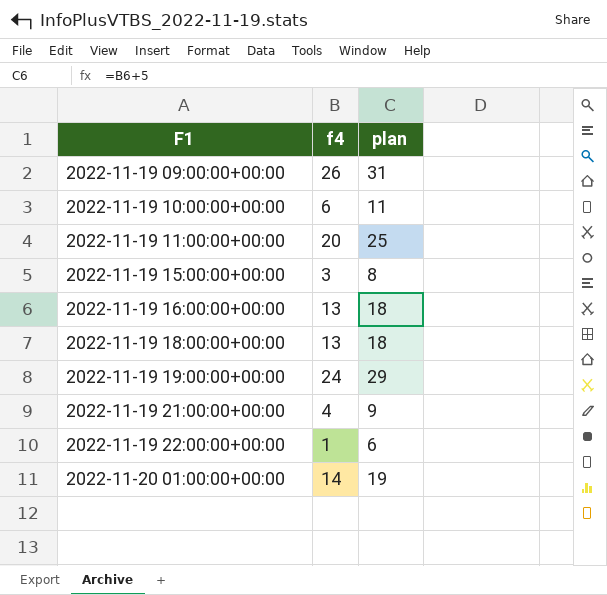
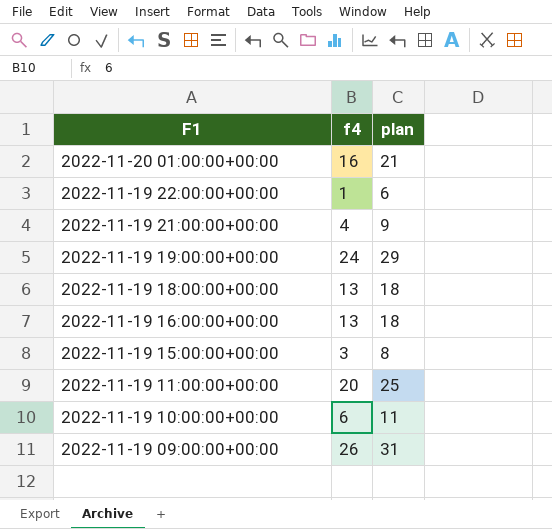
row order: F1 ascending -> F1 descending
2022-11-20 01:00:00+00:00 | f4: 14 -> 16
2022-11-20 01:00:00+00:00 | plan: 19 -> 21

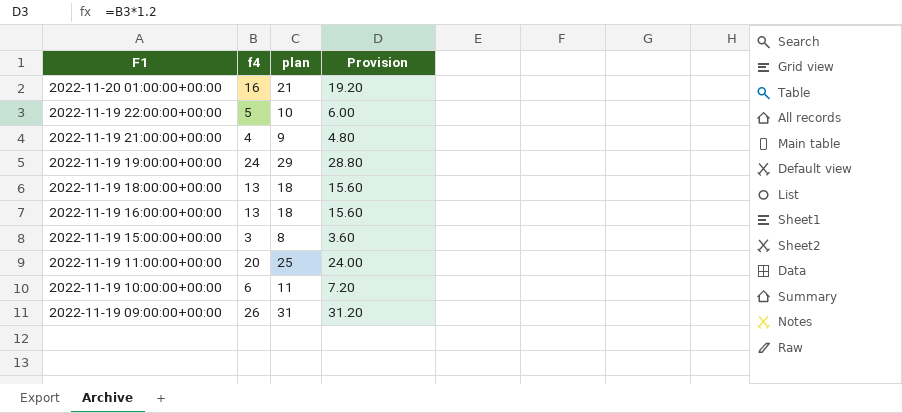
column Provision | formula: none -> [f4] * 1.2
2022-11-19 22:00:00+00:00 | f4: 1 -> 5
2022-11-19 22:00:00+00:00 | plan: 6 -> 10

